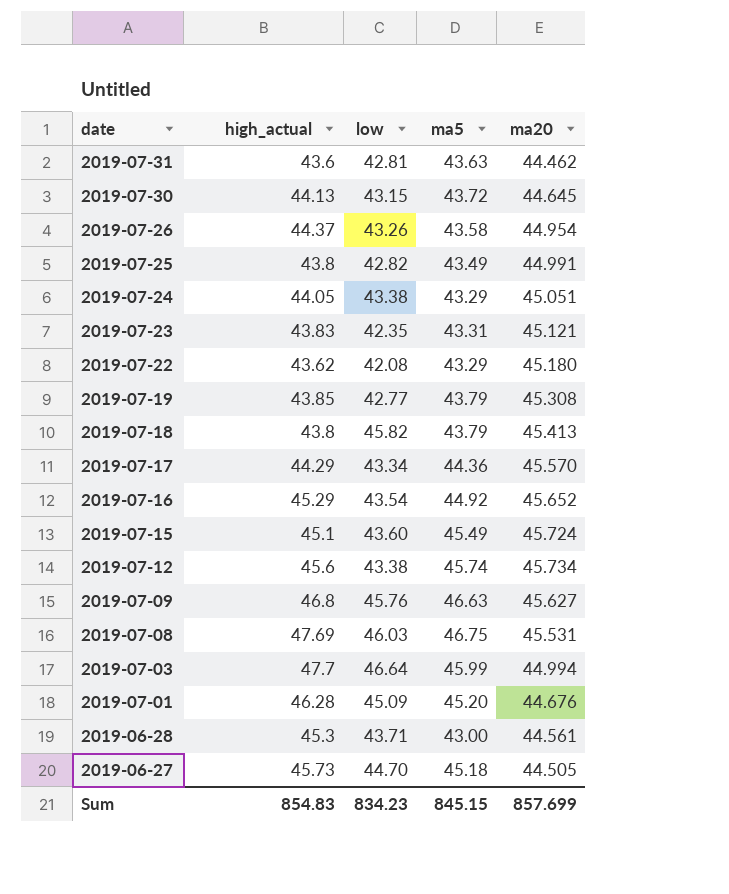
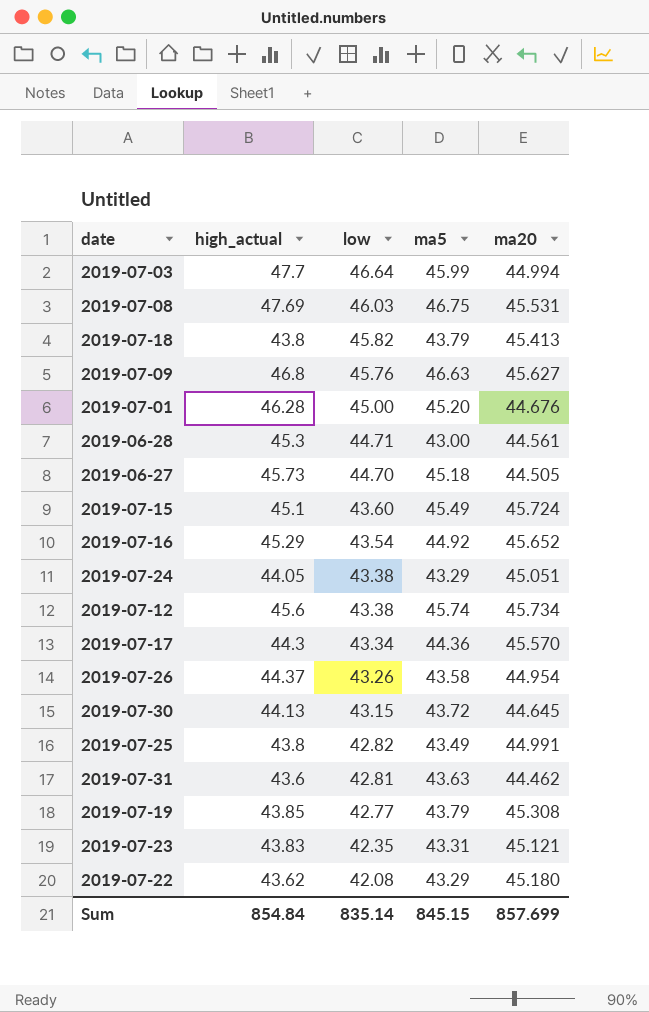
row order: date descending -> low descending
2019-07-01 | low: 45.09 -> 45.00
2019-06-28 | low: 43.71 -> 44.71
2019-07-17 | high_actual: 44.29 -> 44.3
Sum | high_actual: 854.83 -> 854.84
Sum | low: 834.23 -> 835.14

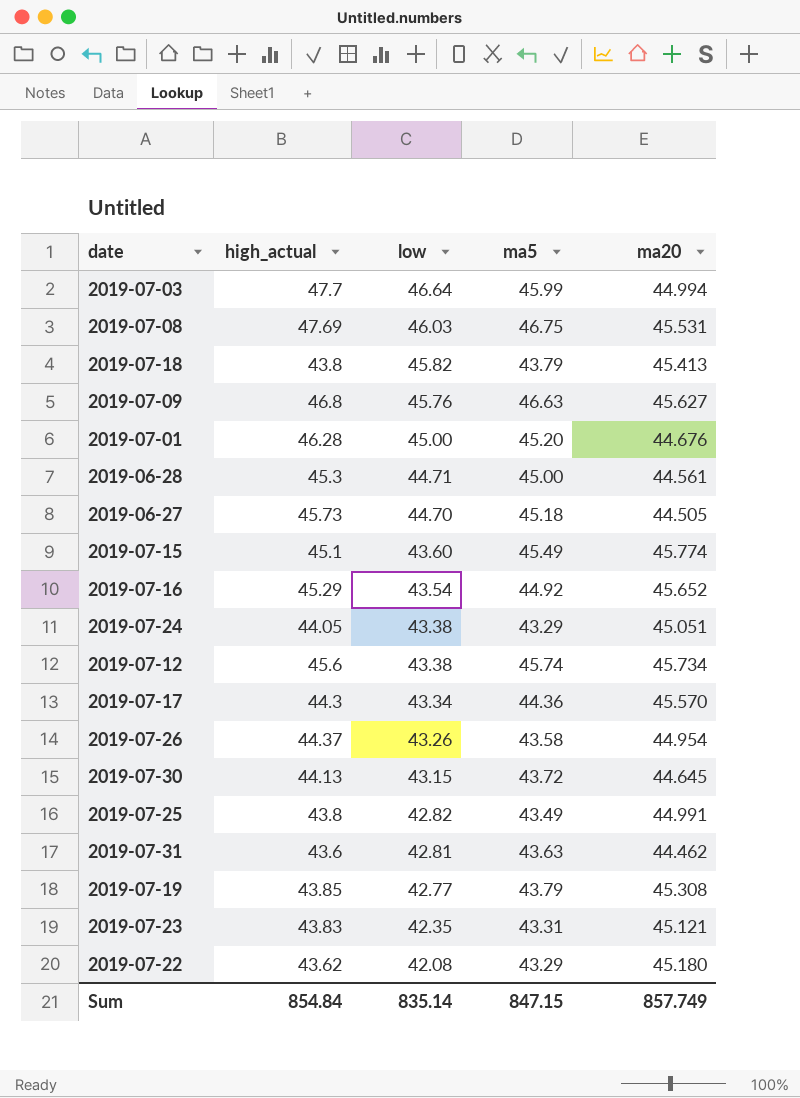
2019-06-28 | ma5: 43.00 -> 45.00
2019-07-15 | ma20: 45.724 -> 45.774
Sum | ma5: 845.15 -> 847.15
Sum | ma20: 857.699 -> 857.749

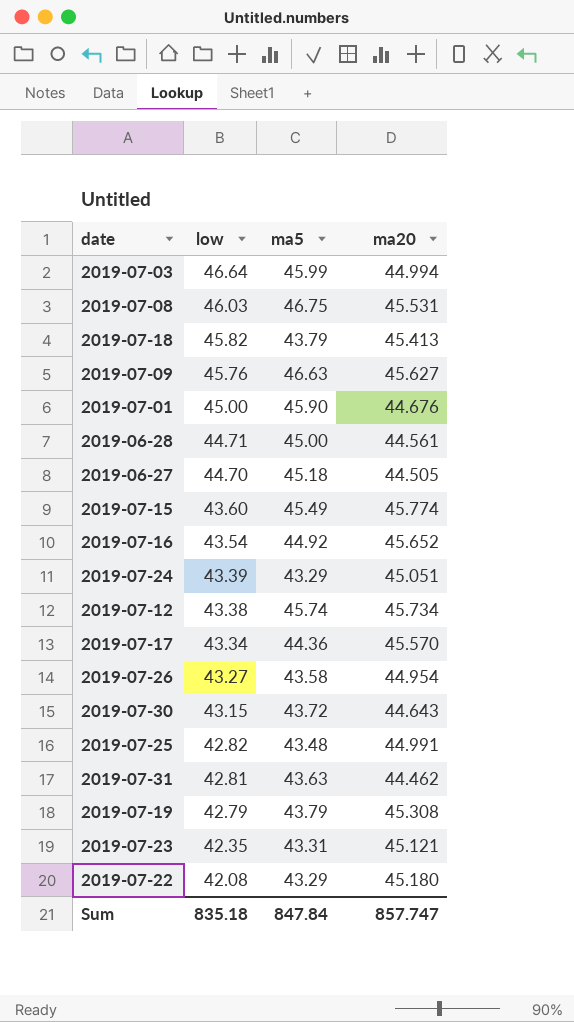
column high_actual | position: 2 -> none
2019-07-01 | ma5: 45.20 -> 45.90
2019-07-24 | low: 43.38 -> 43.39
2019-07-26 | low: 43.26 -> 43.27
2019-07-30 | ma20: 44.645 -> 44.643
2019-07-25 | ma5: 43.49 -> 43.48
2019-07-19 | low: 42.77 -> 42.79
Sum | low: 835.14 -> 835.18
Sum | ma5: 847.15 -> 847.84
Sum | ma20: 857.749 -> 857.747

